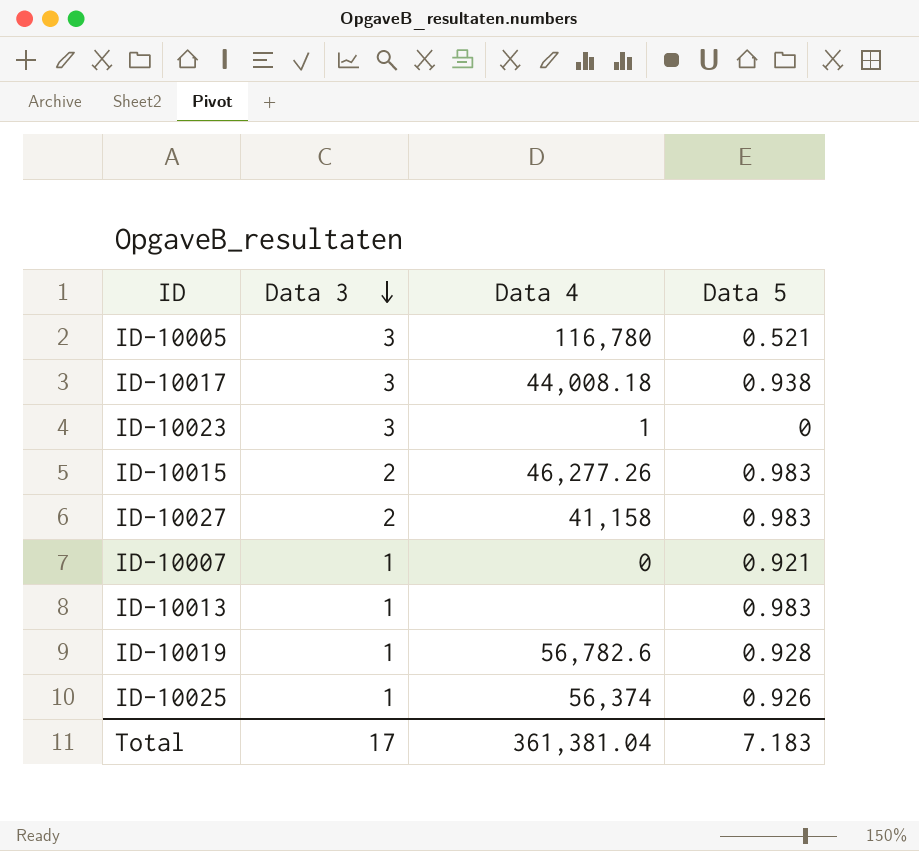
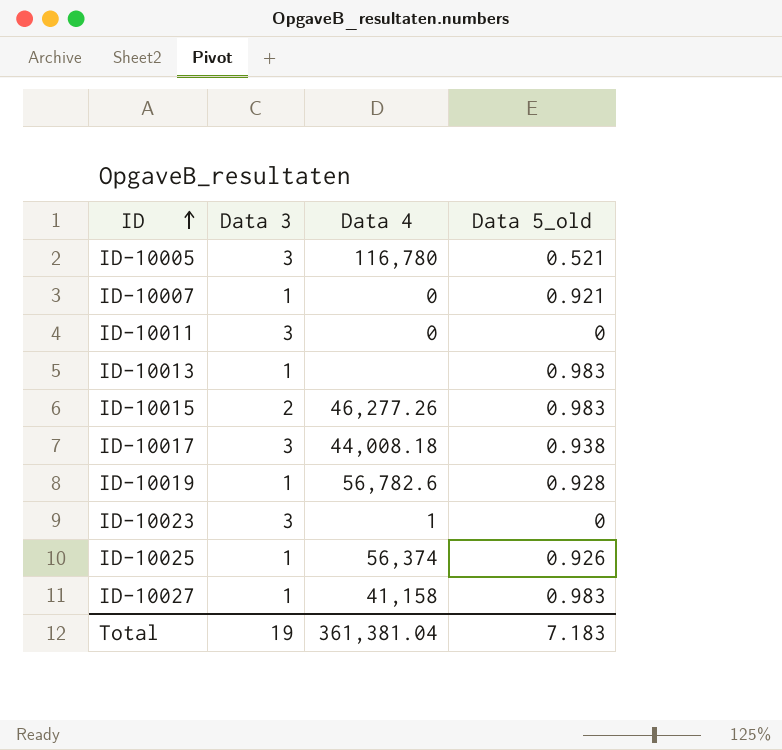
row order: Data 3 descending -> ID ascending
column name: Data 5 -> Data 5_old
row ID-10011: none -> 3 | 0 | 0
ID-10027 | Data 3: 2 -> 1
Total | Data 3: 17 -> 19

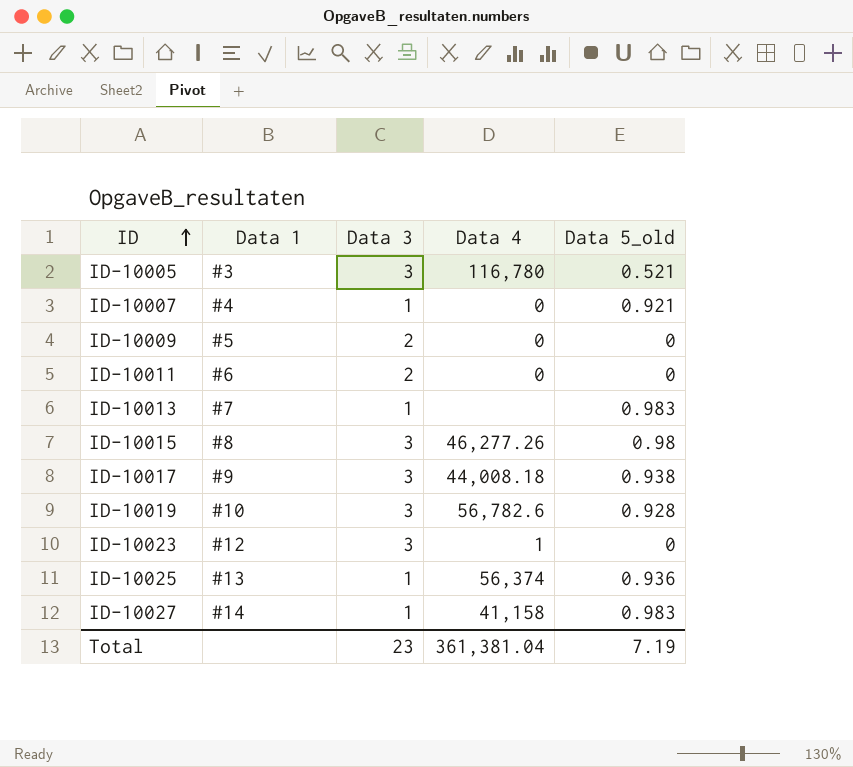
column Data 1 | position: none -> 2
row ID-10009: none -> #5 | 2 | 0 | 0
ID-10011 | Data 3: 3 -> 2
ID-10015 | Data 3: 2 -> 3
ID-10015 | Data 5_old: 0.983 -> 0.98
ID-10019 | Data 3: 1 -> 3
ID-10025 | Data 5_old: 0.926 -> 0.936
Total | Data 3: 19 -> 23
Total | Data 5_old: 7.183 -> 7.19

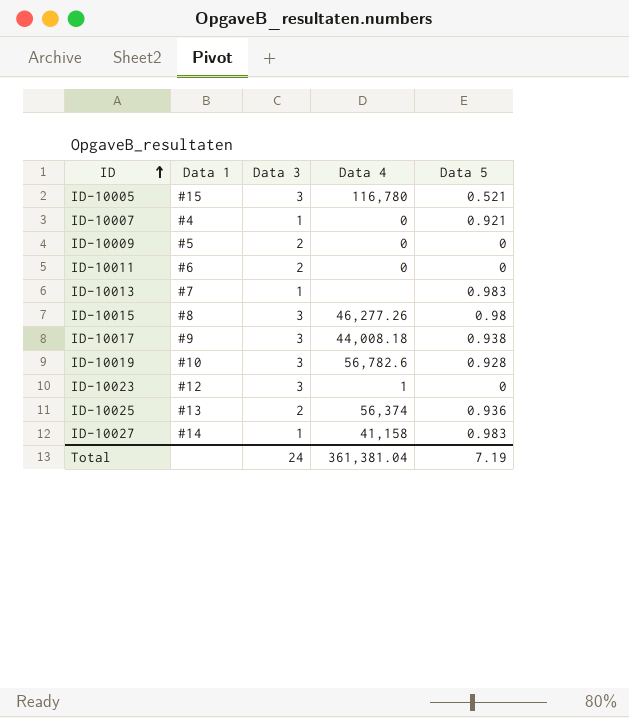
column name: Data 5_old -> Data 5
ID-10005 | Data 1: #3 -> #15
ID-10025 | Data 3: 1 -> 2
Total | Data 3: 23 -> 24

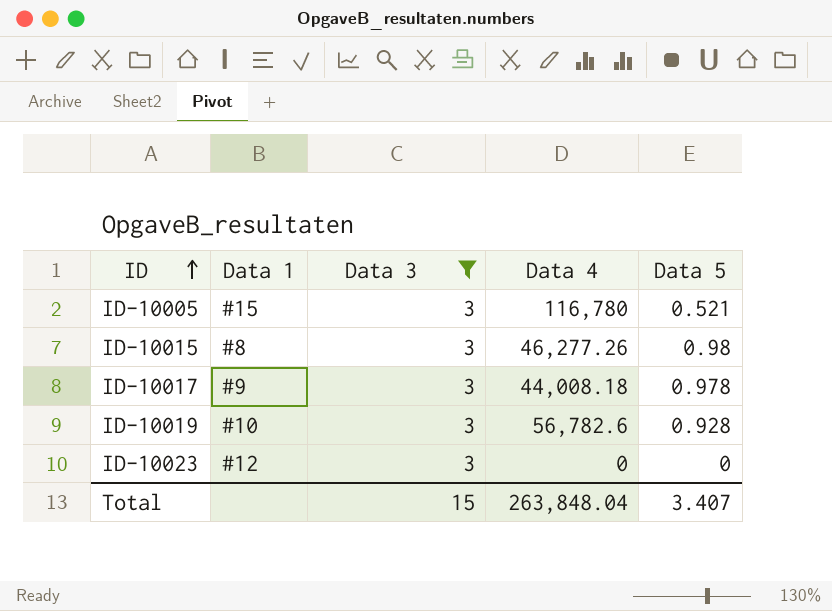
filter: none -> Data 3 = 3
ID-10017 | Data 5: 0.938 -> 0.978
ID-10023 | Data 4: 1 -> 0
Total | Data 3: 24 -> 15
Total | Data 4: 361,381.04 -> 263,848.04
Total | Data 5: 7.19 -> 3.407

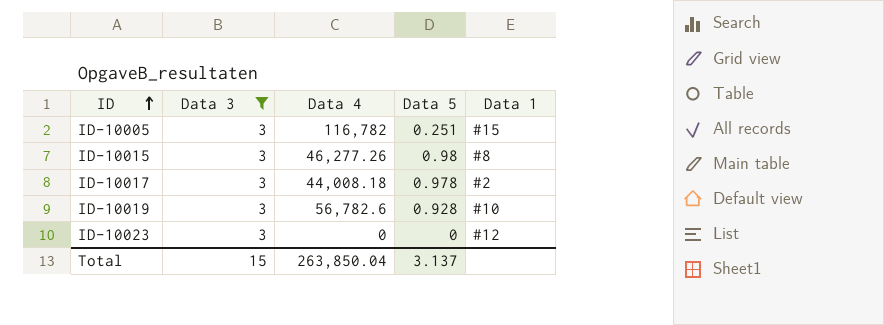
column Data 1 | position: 2 -> 5
ID-10005 | Data 4: 116,780 -> 116,782
ID-10005 | Data 5: 0.521 -> 0.251
ID-10017 | Data 1: #9 -> #2
Total | Data 4: 263,848.04 -> 263,850.04
Total | Data 5: 3.407 -> 3.137

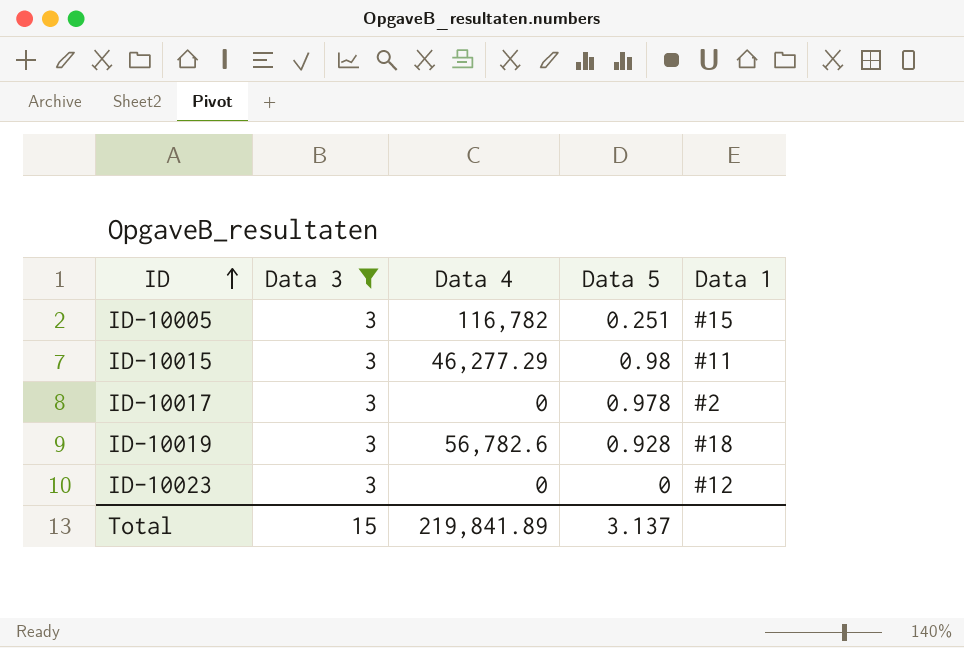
ID-10015 | Data 4: 46,277.26 -> 46,277.29
ID-10015 | Data 1: #8 -> #11
ID-10017 | Data 4: 44,008.18 -> 0
ID-10019 | Data 1: #10 -> #18
Total | Data 4: 263,850.04 -> 219,841.89

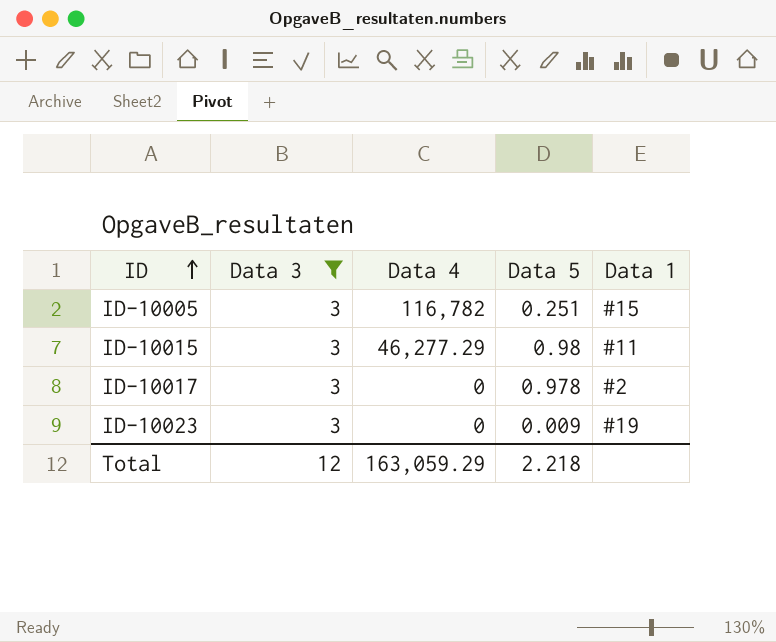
row ID-10019: 3 | 56,782.6 | 0.928 | #18 -> none
ID-10023 | Data 5: 0 -> 0.009
ID-10023 | Data 1: #12 -> #19
Total | Data 3: 15 -> 12
Total | Data 4: 219,841.89 -> 163,059.29
Total | Data 5: 3.137 -> 2.218

